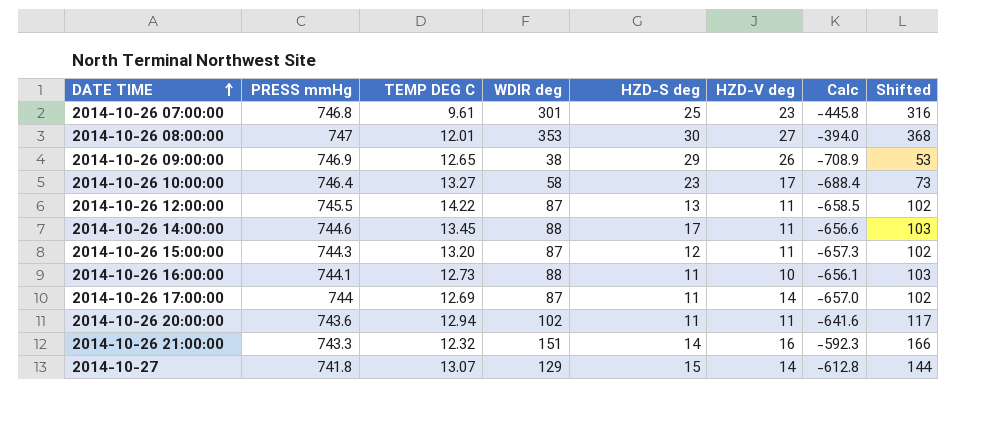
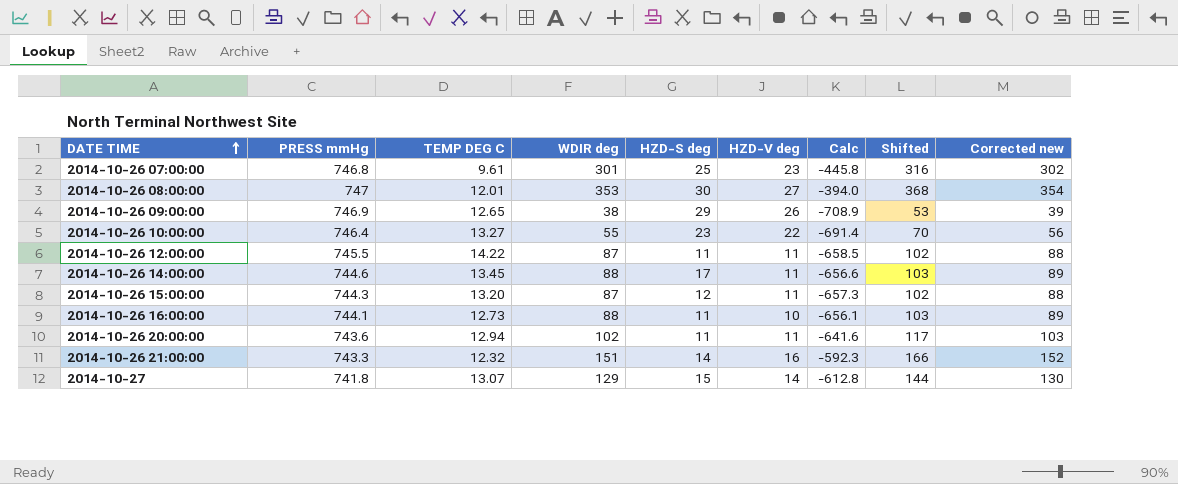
column Corrected new | formula: none -> [WDIR deg] + 1
row 2014-10-26 17:00:00: 744 | 12.69 | 87 | 11 | 14 | -657.0 | 102 -> none
2014-10-26 10:00:00 | WDIR deg: 58 -> 55
2014-10-26 10:00:00 | HZD-V deg: 17 -> 22
2014-10-26 10:00:00 | Calc: -688.4 -> -691.4
2014-10-26 10:00:00 | Shifted: 73 -> 70
2014-10-26 12:00:00 | HZD-S deg: 13 -> 11

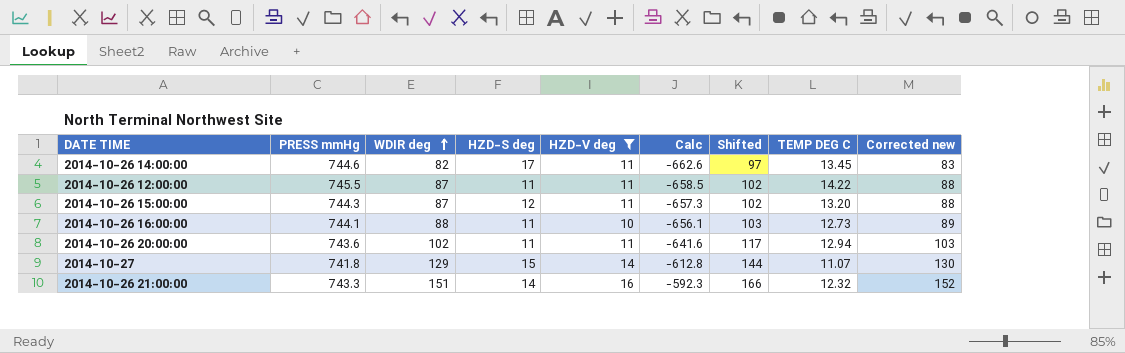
filter: none -> HZD-V deg <= 16
row order: DATE TIME ascending -> WDIR deg ascending
column TEMP DEG C | position: 3 -> 8
2014-10-26 14:00:00 | WDIR deg: 88 -> 82
2014-10-26 14:00:00 | Calc: -656.6 -> -662.6
2014-10-26 14:00:00 | Shifted: 103 -> 97
2014-10-26 14:00:00 | Corrected new: 89 -> 83
2014-10-27 | TEMP DEG C: 13.07 -> 11.07

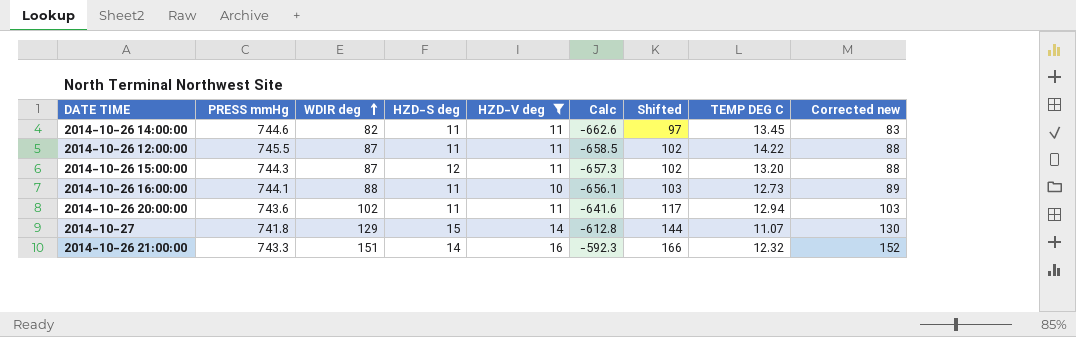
2014-10-26 14:00:00 | HZD-S deg: 17 -> 11

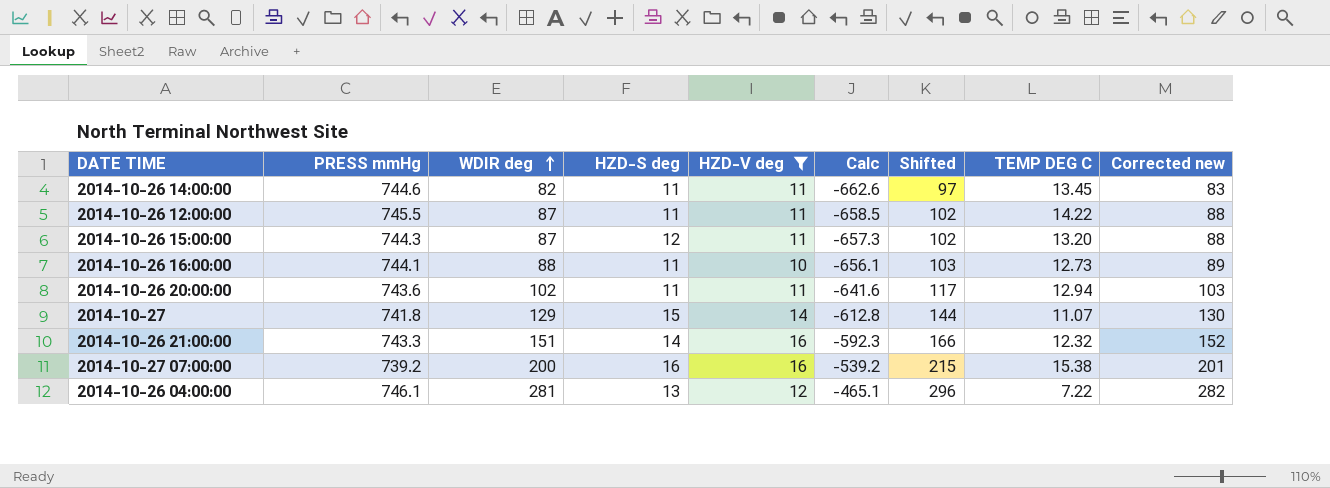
row 2014-10-27 07:00:00: none -> 739.2 | 200 | 16 | 16 | -539.2 | 215 | 15.38 | 201
row 2014-10-26 04:00:00: none -> 746.1 | 281 | 13 | 12 | -465.1 | 296 | 7.22 | 282

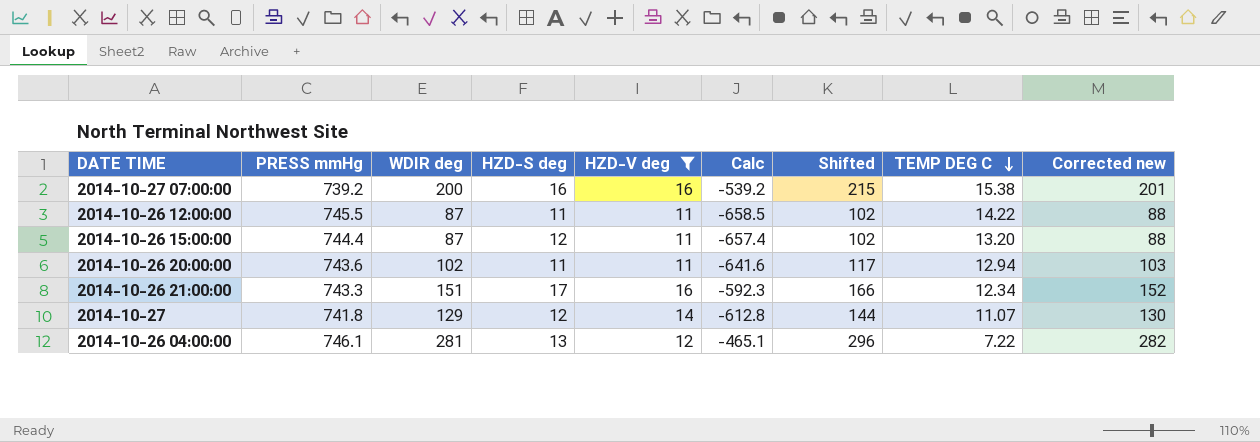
row order: WDIR deg ascending -> TEMP DEG C descending
row 2014-10-26 14:00:00: 744.6 | 82 | 11 | 11 | -662.6 | 97 | 13.45 | 83 -> none
row 2014-10-26 16:00:00: 744.1 | 88 | 11 | 10 | -656.1 | 103 | 12.73 | 89 -> none
2014-10-26 15:00:00 | PRESS mmHg: 744.3 -> 744.4
2014-10-26 15:00:00 | Calc: -657.3 -> -657.4
2014-10-26 21:00:00 | HZD-S deg: 14 -> 17
2014-10-26 21:00:00 | TEMP DEG C: 12.32 -> 12.34
2014-10-27 | HZD-S deg: 15 -> 12

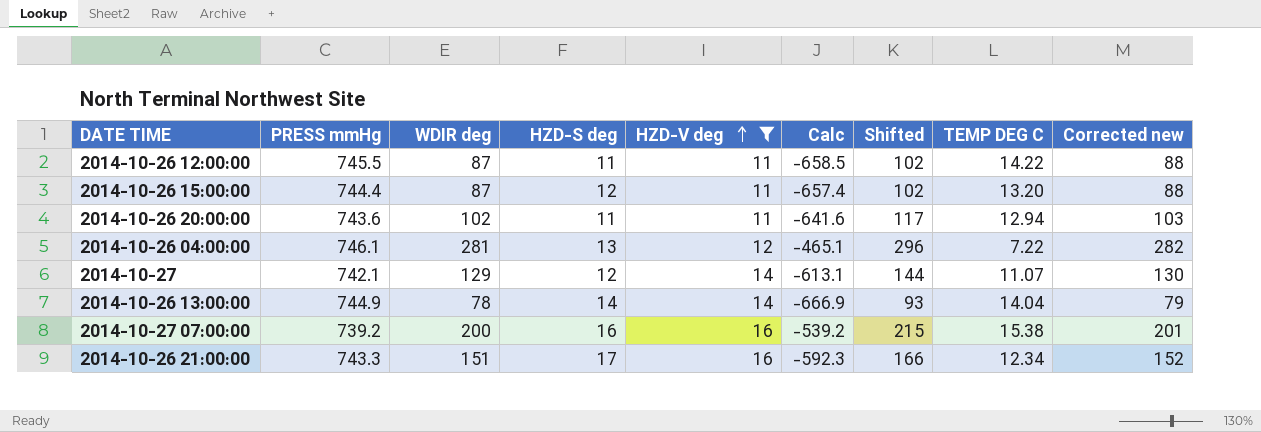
row order: TEMP DEG C descending -> HZD-V deg ascending
2014-10-27 | PRESS mmHg: 741.8 -> 742.1
2014-10-27 | Calc: -612.8 -> -613.1
row 2014-10-26 13:00:00: none -> 744.9 | 78 | 14 | 14 | -666.9 | 93 | 14.04 | 79

